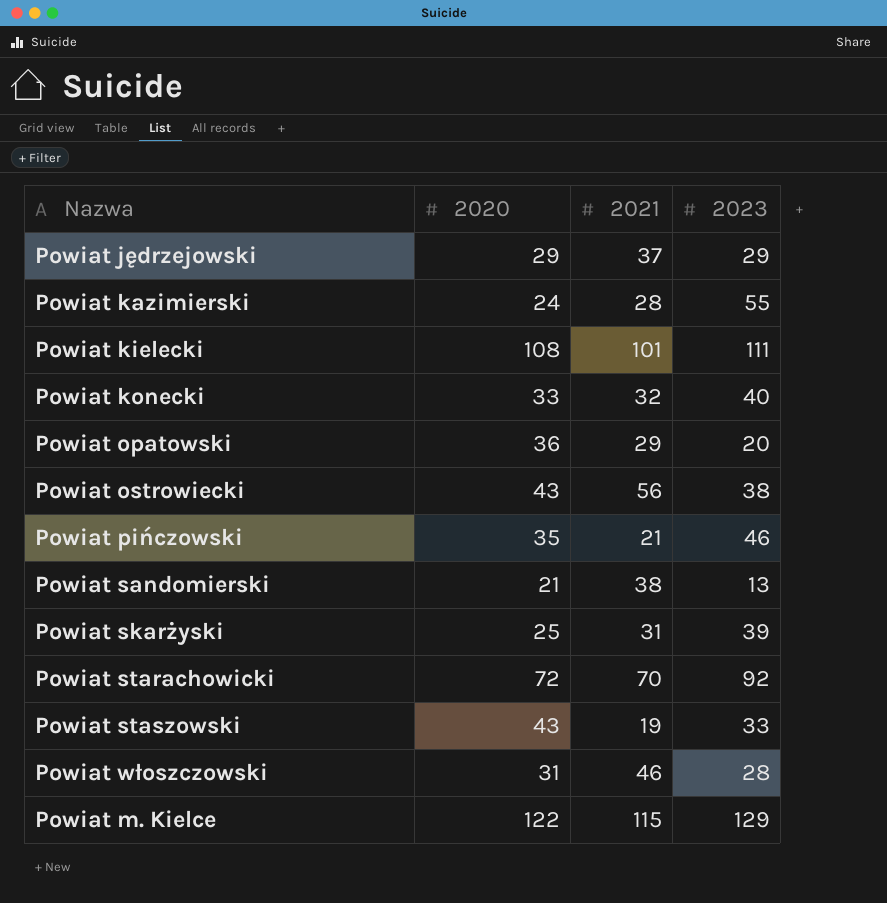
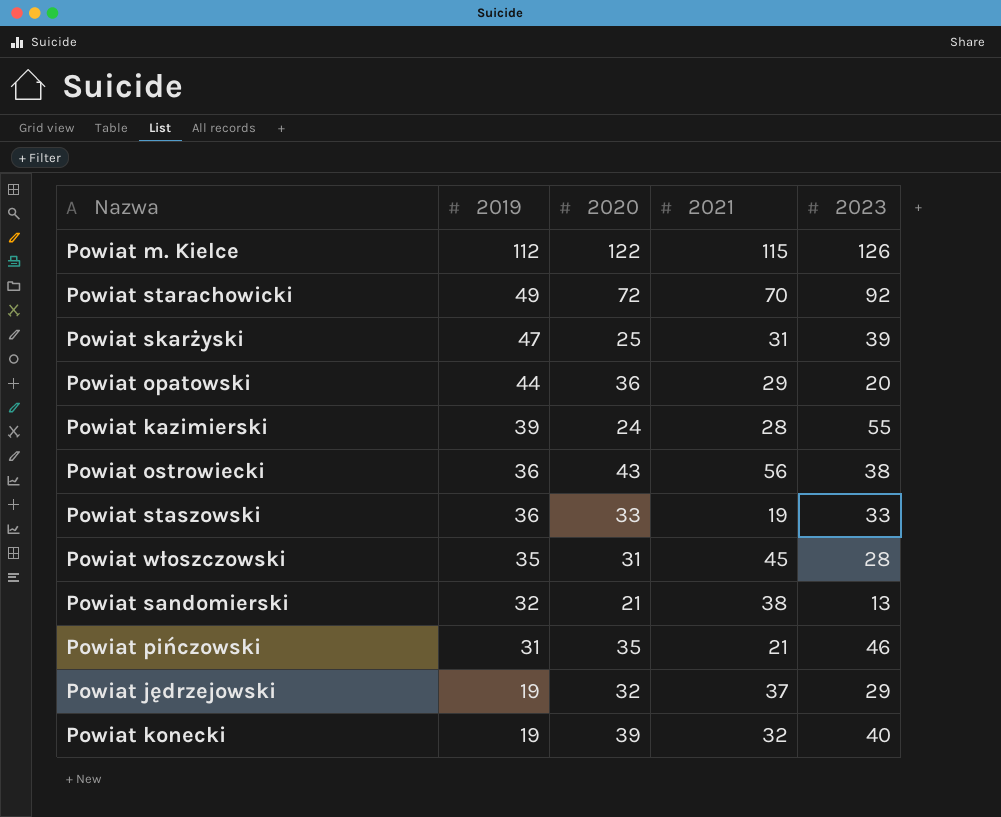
row order: none -> 2019 descending
column 2019 | position: none -> 2
row Powiat kielecki: 108 | 101 | 111 -> none
Powiat m. Kielce | 2023: 129 -> 126
Powiat staszowski | 2020: 43 -> 33
Powiat włoszczowski | 2021: 46 -> 45
Powiat jędrzejowski | 2020: 29 -> 32
Powiat konecki | 2020: 33 -> 39

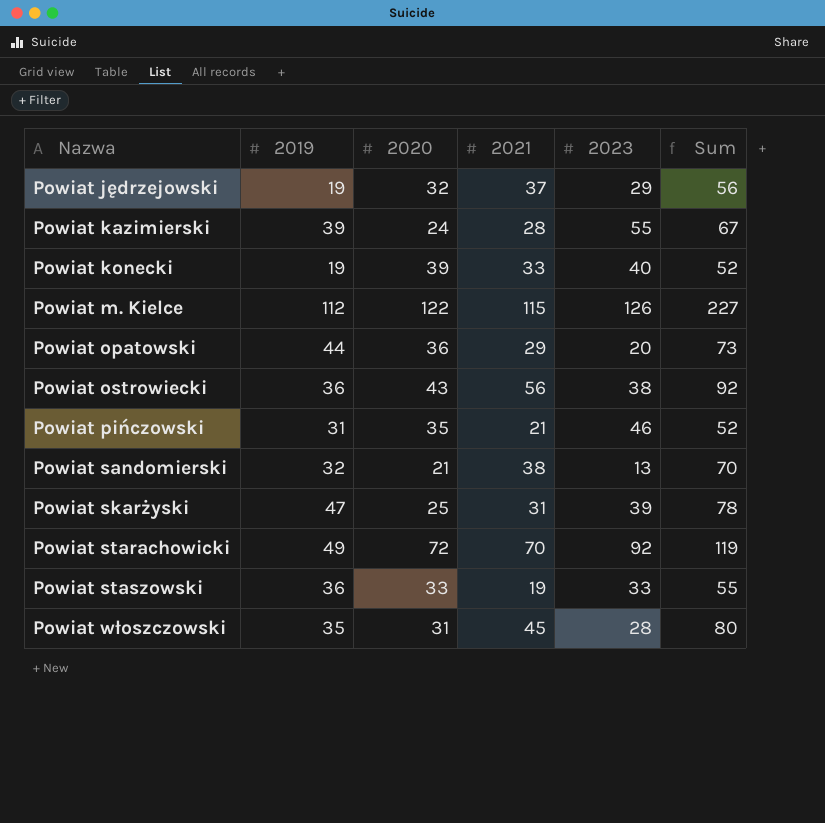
row order: 2019 descending -> Nazwa ascending
column Sum | formula: none -> [2019] + [2021]
Powiat konecki | 2021: 32 -> 33

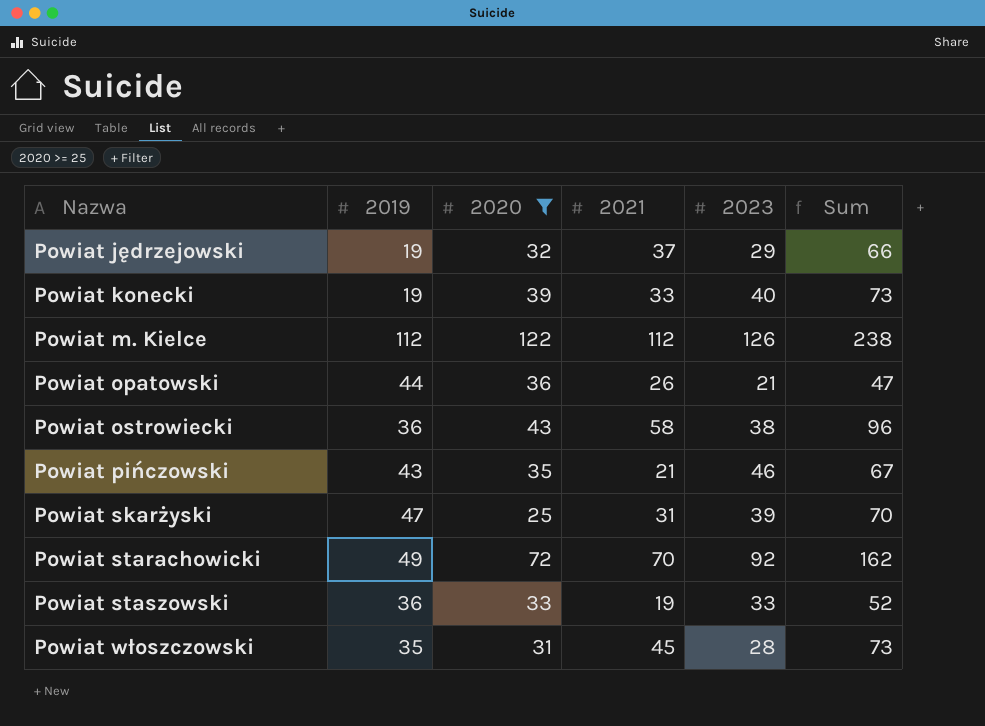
filter: none -> 2020 >= 25
column Sum | formula: [2019] + [2021] -> [2021] + [2023]
Powiat m. Kielce | 2021: 115 -> 112
Powiat opatowski | 2021: 29 -> 26
Powiat opatowski | 2023: 20 -> 21
Powiat ostrowiecki | 2021: 56 -> 58
Powiat pińczowski | 2019: 31 -> 43

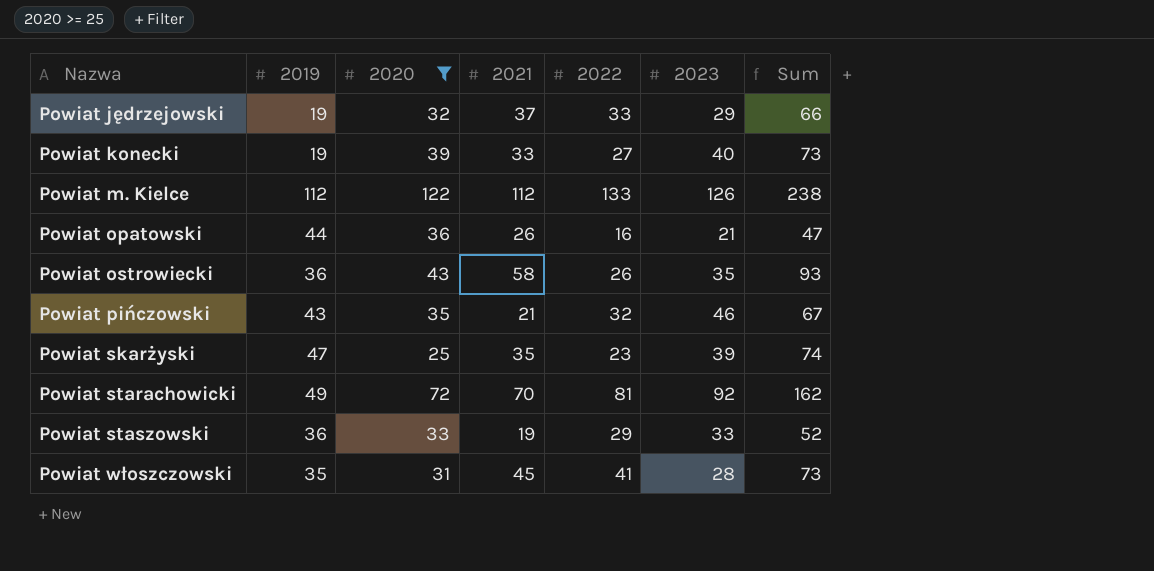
column 2022 | position: none -> 5
Powiat ostrowiecki | 2023: 38 -> 35
Powiat ostrowiecki | Sum: 96 -> 93
Powiat skarżyski | 2021: 31 -> 35
Powiat skarżyski | Sum: 70 -> 74

